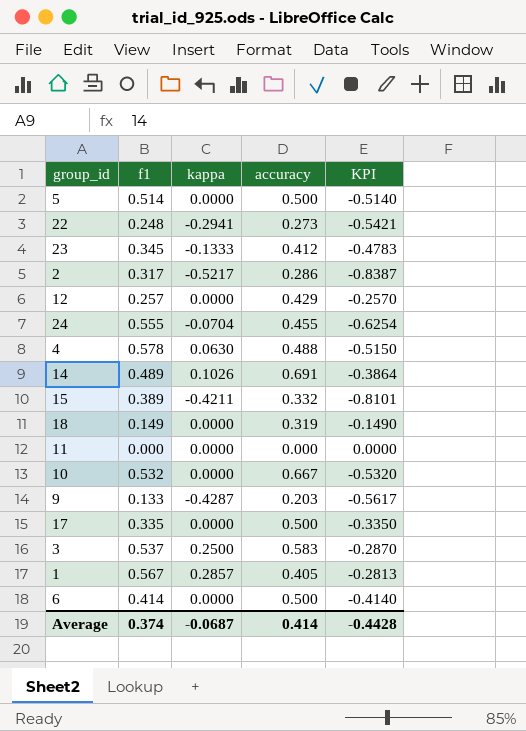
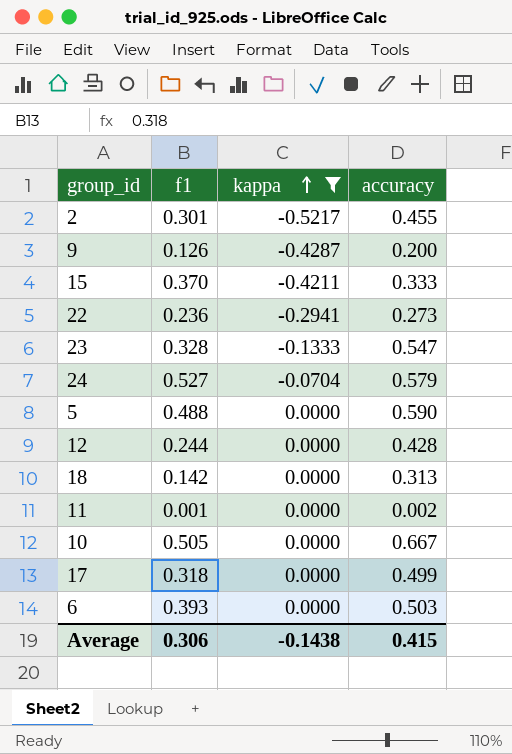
filter: none -> kappa <= 0.0000
row order: none -> kappa ascending
column KPI | formula: [kappa] - [f1] -> none
2 | f1: 0.317 -> 0.301
2 | accuracy: 0.286 -> 0.455
9 | f1: 0.133 -> 0.126
9 | accuracy: 0.203 -> 0.200
15 | f1: 0.389 -> 0.370
15 | accuracy: 0.332 -> 0.333
22 | f1: 0.248 -> 0.236
23 | f1: 0.345 -> 0.328
23 | accuracy: 0.412 -> 0.547
24 | f1: 0.555 -> 0.527
24 | accuracy: 0.455 -> 0.579
5 | f1: 0.514 -> 0.488
5 | accuracy: 0.500 -> 0.590
12 | f1: 0.257 -> 0.244
12 | accuracy: 0.429 -> 0.428
18 | f1: 0.149 -> 0.142
18 | accuracy: 0.319 -> 0.313
11 | f1: 0.000 -> 0.001
11 | accuracy: 0.000 -> 0.002
10 | f1: 0.532 -> 0.505
17 | f1: 0.335 -> 0.318
17 | accuracy: 0.500 -> 0.499
6 | f1: 0.414 -> 0.393
6 | accuracy: 0.500 -> 0.503
Average | f1: 0.374 -> 0.306
Average | kappa: -0.0687 -> -0.1438
Average | accuracy: 0.414 -> 0.415

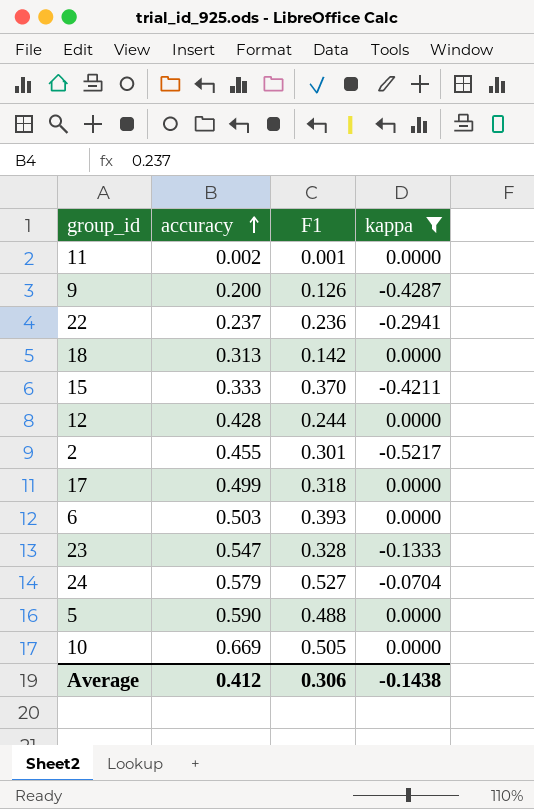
row order: kappa ascending -> accuracy ascending
column accuracy | position: 4 -> 2
column name: f1 -> F1
22 | accuracy: 0.273 -> 0.237
10 | accuracy: 0.667 -> 0.669
Average | accuracy: 0.415 -> 0.412

